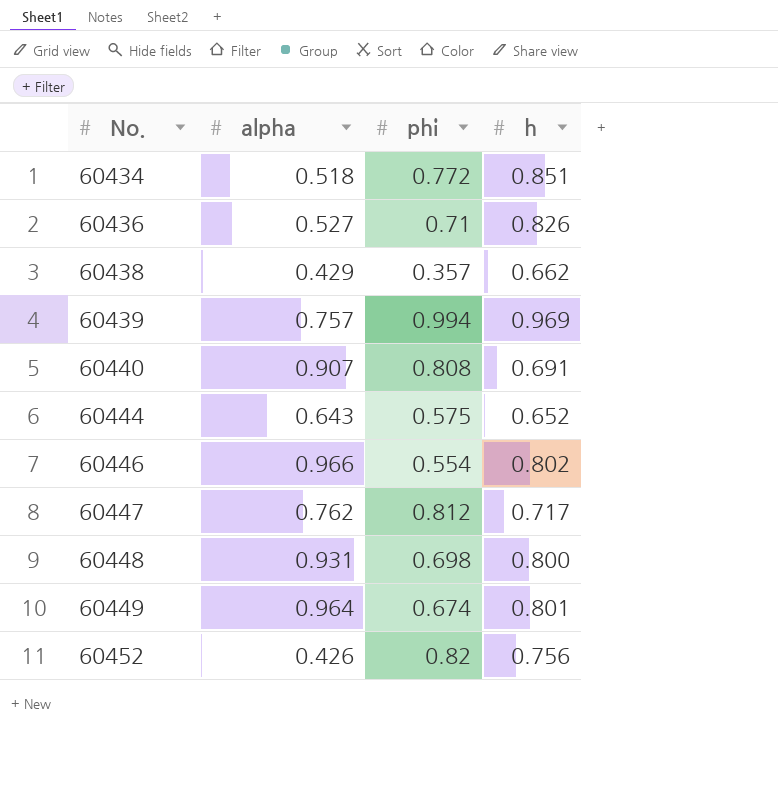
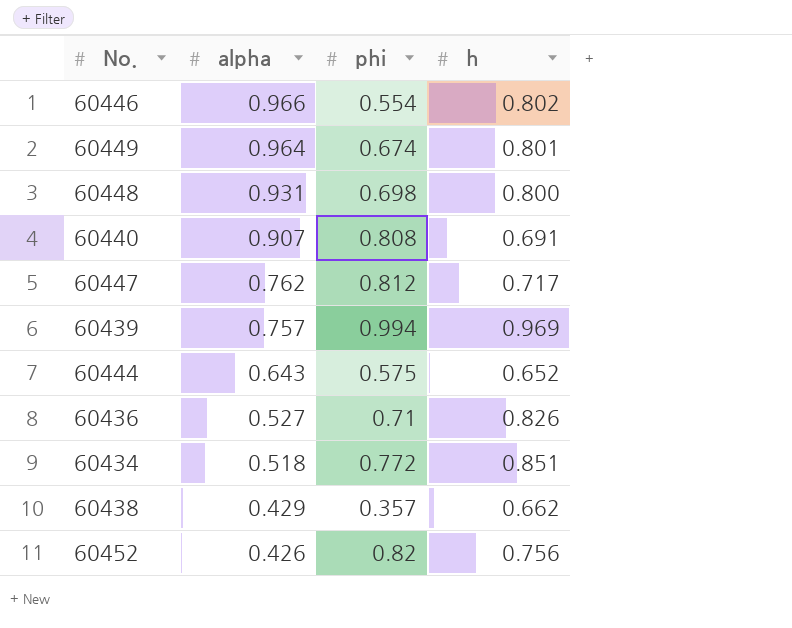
row order: No. ascending -> alpha descending

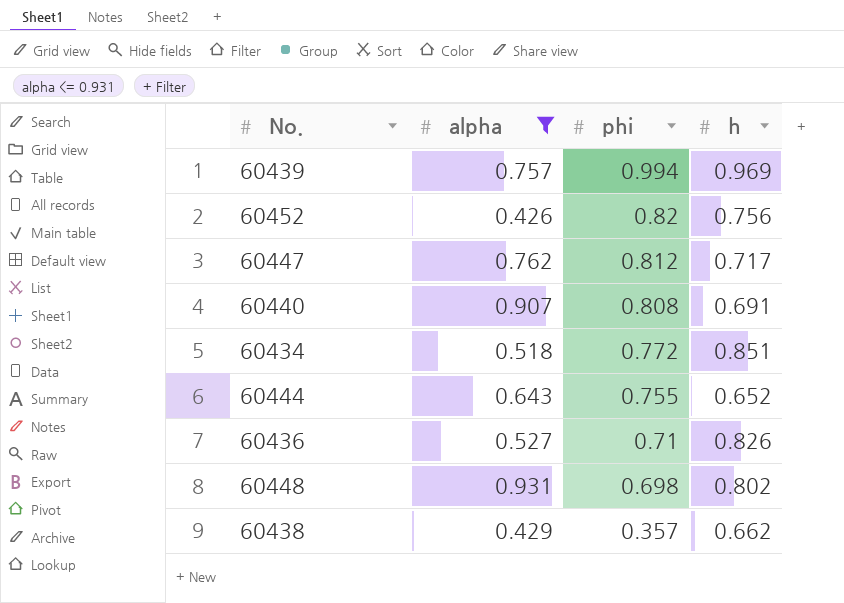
filter: none -> alpha <= 0.931
row order: alpha descending -> phi descending
60444 | phi: 0.575 -> 0.755
60448 | h: 0.800 -> 0.802

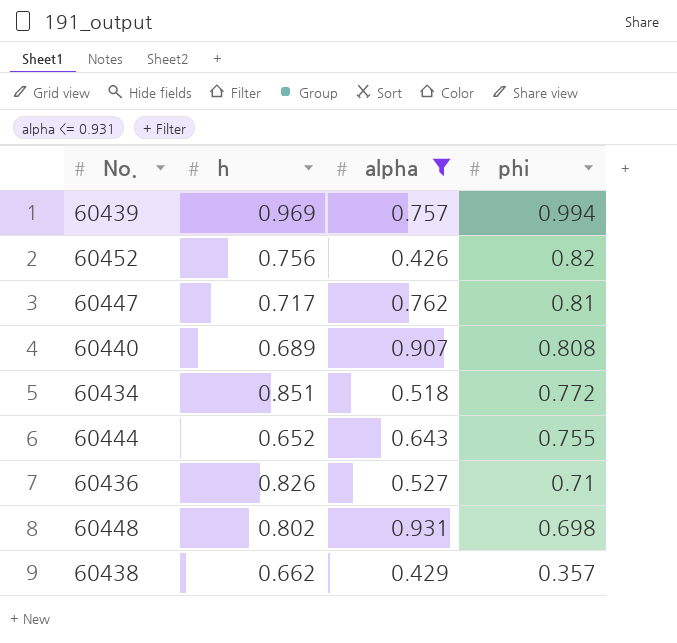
column h | position: 4 -> 2
60447 | phi: 0.812 -> 0.81
60440 | h: 0.691 -> 0.689

